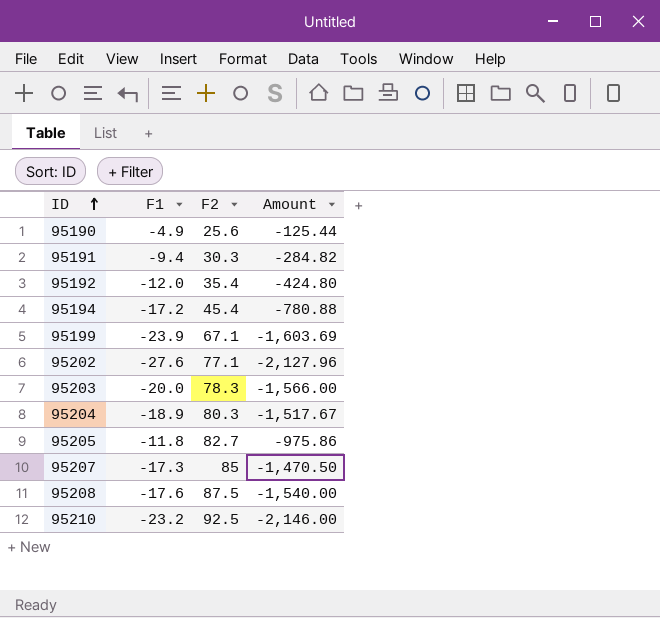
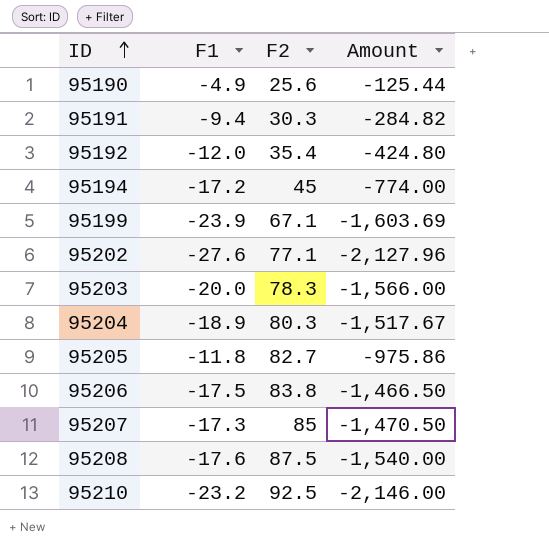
95194 | F2: 45.4 -> 45
95194 | Amount: -780.88 -> -774.00
row 95206: none -> -17.5 | 83.8 | -1,466.50

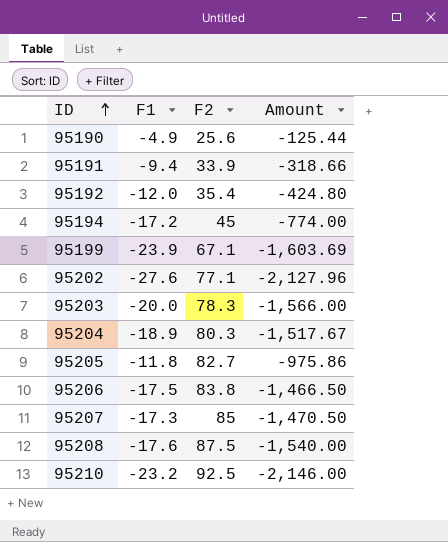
95191 | F2: 30.3 -> 33.9
95191 | Amount: -284.82 -> -318.66

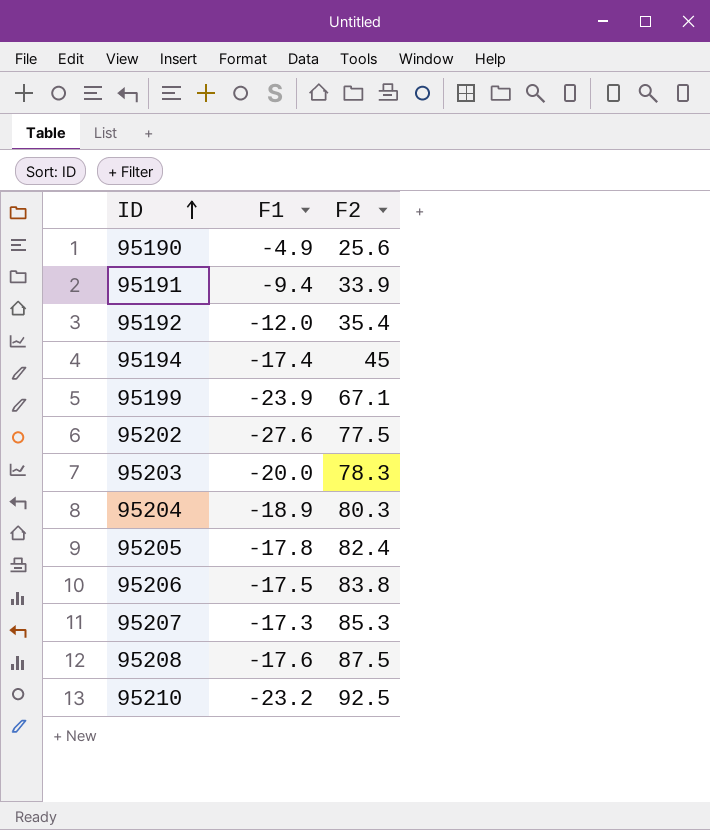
column Amount | formula: [F1] * [F2] -> none
95194 | F1: -17.2 -> -17.4
95202 | F2: 77.1 -> 77.5
95205 | F1: -11.8 -> -17.8
95205 | F2: 82.7 -> 82.4
95207 | F2: 85 -> 85.3

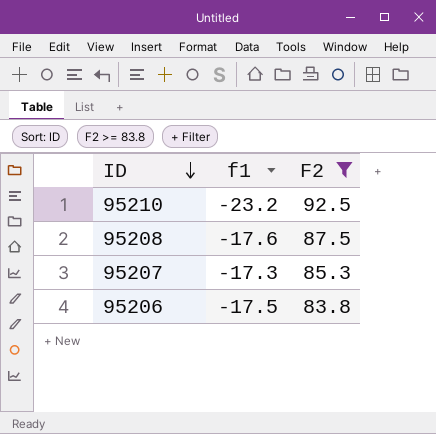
filter: none -> F2 >= 83.8
row order: ID ascending -> ID descending
column name: F1 -> f1

